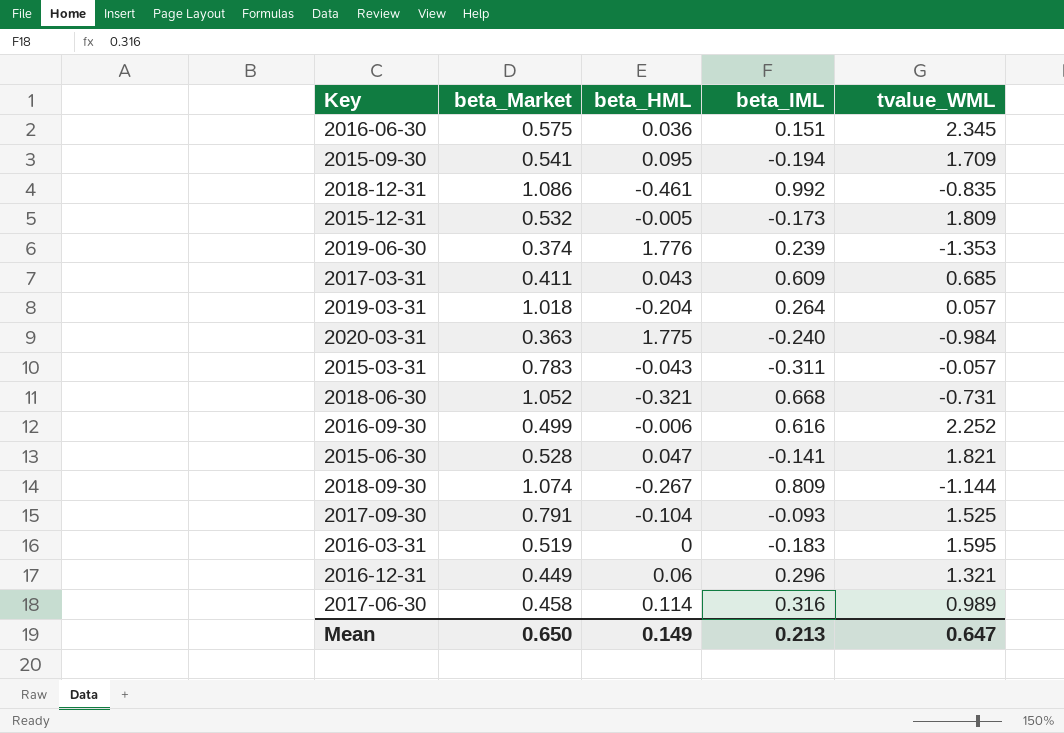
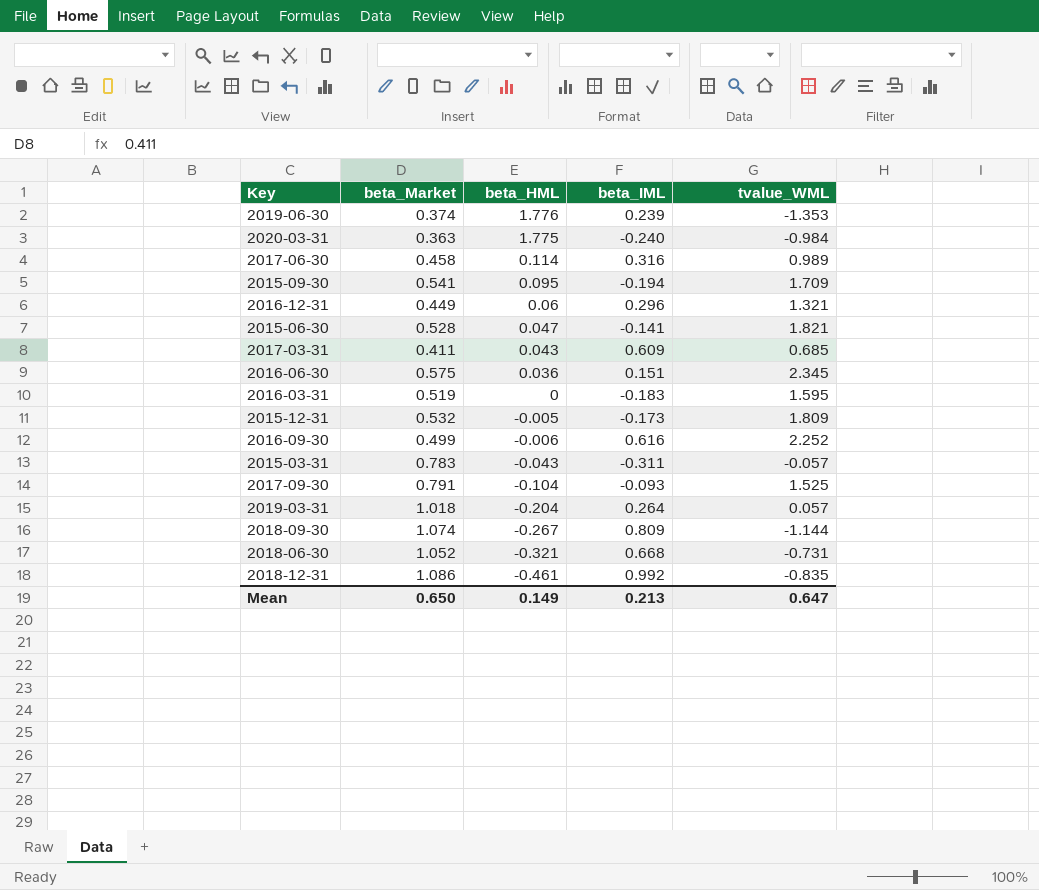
row order: none -> beta_HML descending

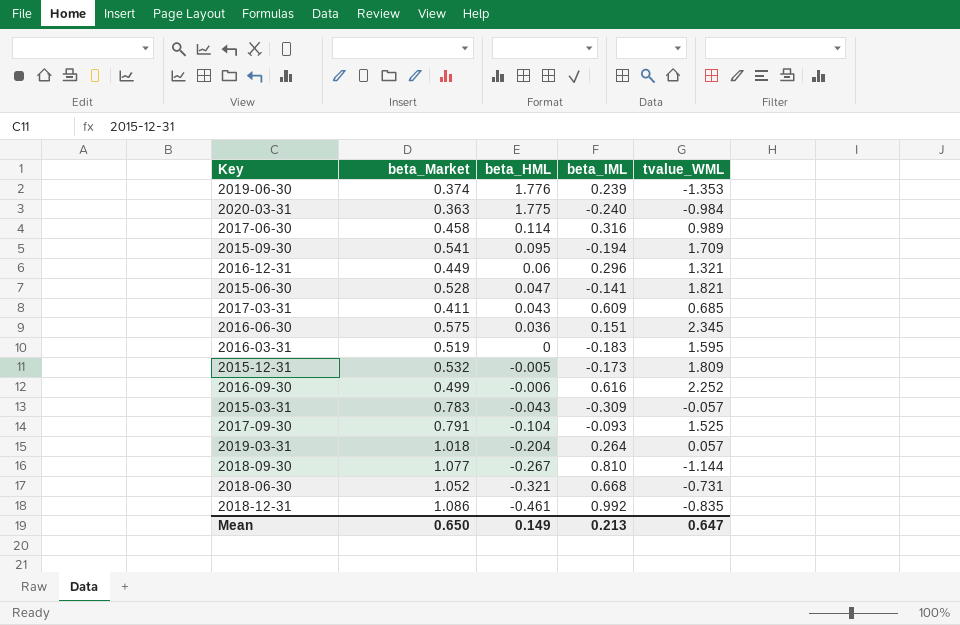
2015-03-31 | beta_IML: -0.311 -> -0.309
2018-09-30 | beta_Market: 1.074 -> 1.077
2018-09-30 | beta_IML: 0.809 -> 0.810

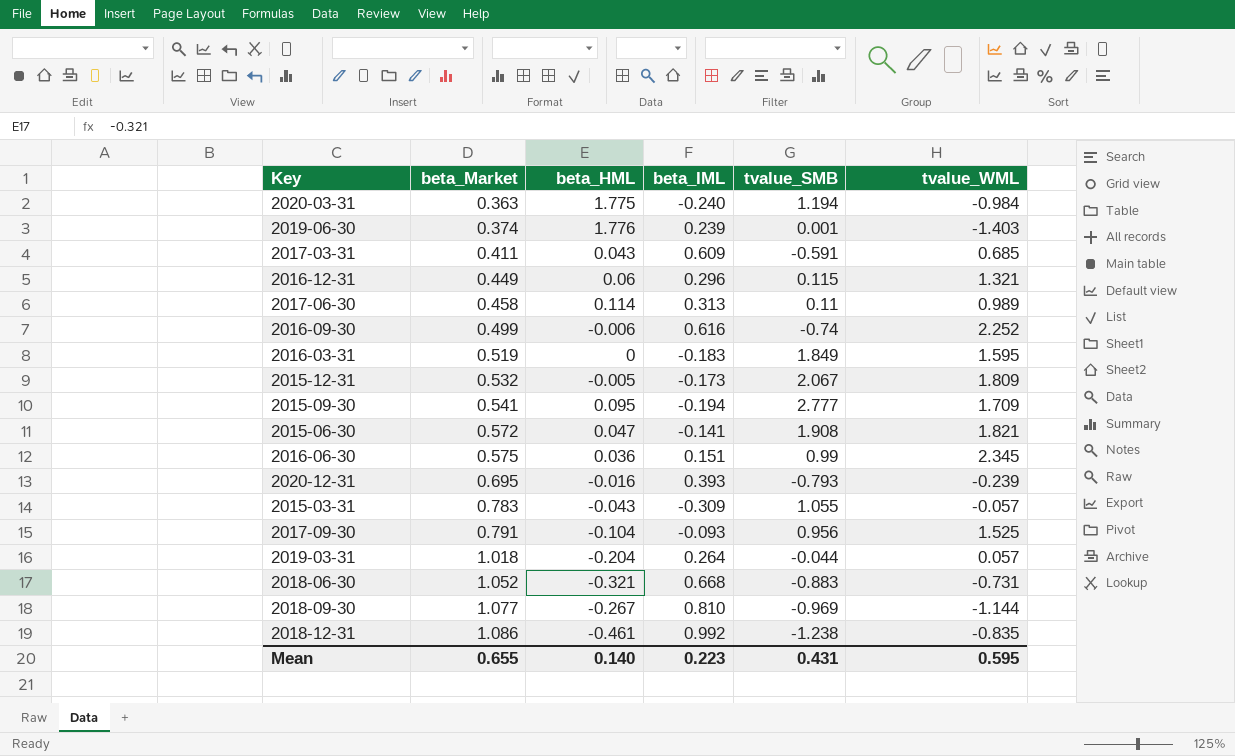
row order: beta_HML descending -> beta_Market ascending
column tvalue_SMB | position: none -> 5
2019-06-30 | tvalue_WML: -1.353 -> -1.403
2017-06-30 | beta_IML: 0.316 -> 0.313
2015-06-30 | beta_Market: 0.528 -> 0.572
row 2020-12-31: none -> 0.695 | -0.016 | 0.393 | -0.793 | -0.239
Mean | beta_Market: 0.650 -> 0.655
Mean | beta_HML: 0.149 -> 0.140
Mean | beta_IML: 0.213 -> 0.223
Mean | tvalue_WML: 0.647 -> 0.595

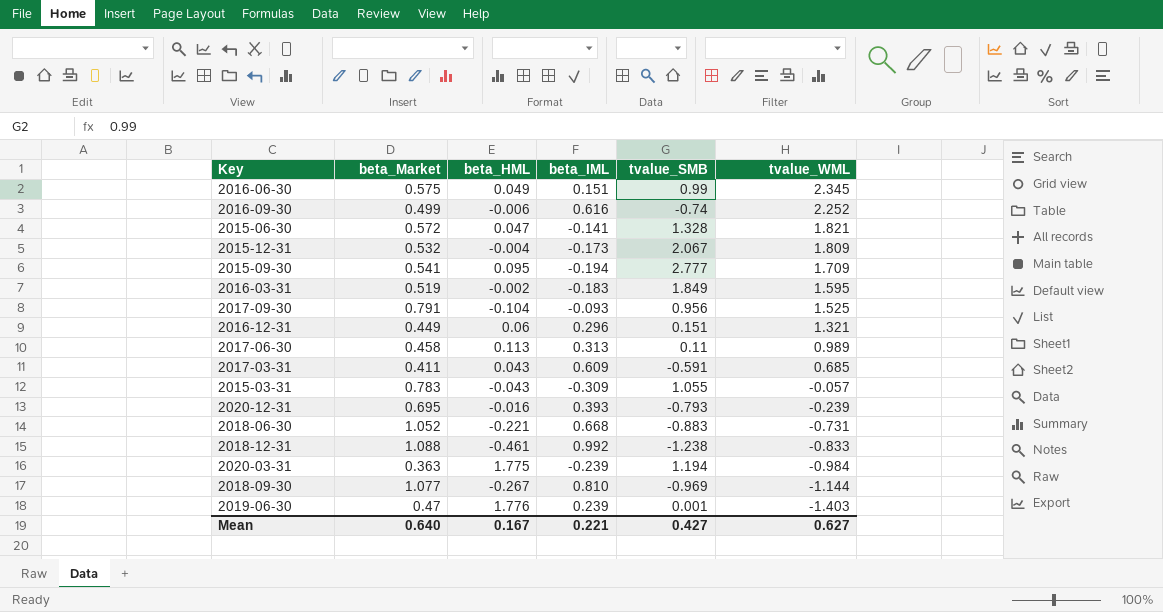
row order: beta_Market ascending -> tvalue_WML descending
row 2019-03-31: 1.018 | -0.204 | 0.264 | -0.044 | 0.057 -> none
2016-06-30 | beta_HML: 0.036 -> 0.049
2015-06-30 | tvalue_SMB: 1.908 -> 1.328
2015-12-31 | beta_HML: -0.005 -> -0.004
2016-03-31 | beta_HML: 0 -> -0.002
2016-12-31 | tvalue_SMB: 0.115 -> 0.151
2017-06-30 | beta_HML: 0.114 -> 0.113
2018-06-30 | beta_HML: -0.321 -> -0.221
2018-12-31 | beta_Market: 1.086 -> 1.088
2018-12-31 | tvalue_WML: -0.835 -> -0.833
2020-03-31 | beta_IML: -0.240 -> -0.239
2019-06-30 | beta_Market: 0.374 -> 0.47
Mean | beta_Market: 0.655 -> 0.640
Mean | beta_HML: 0.140 -> 0.167
Mean | beta_IML: 0.223 -> 0.221
Mean | tvalue_SMB: 0.431 -> 0.427
Mean | tvalue_WML: 0.595 -> 0.627

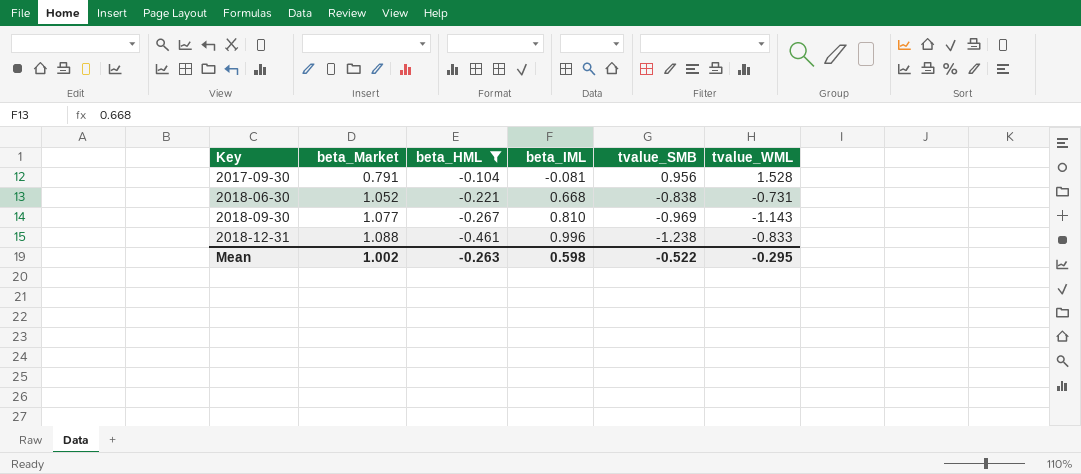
filter: none -> beta_HML <= -0.104
row order: tvalue_WML descending -> Key ascending
2017-09-30 | beta_IML: -0.093 -> -0.081
2017-09-30 | tvalue_WML: 1.525 -> 1.528
2018-06-30 | tvalue_SMB: -0.883 -> -0.838
2018-09-30 | tvalue_WML: -1.144 -> -1.143
2018-12-31 | beta_IML: 0.992 -> 0.996
Mean | beta_Market: 0.640 -> 1.002
Mean | beta_HML: 0.167 -> -0.263
Mean | beta_IML: 0.221 -> 0.598
Mean | tvalue_SMB: 0.427 -> -0.522
Mean | tvalue_WML: 0.627 -> -0.295

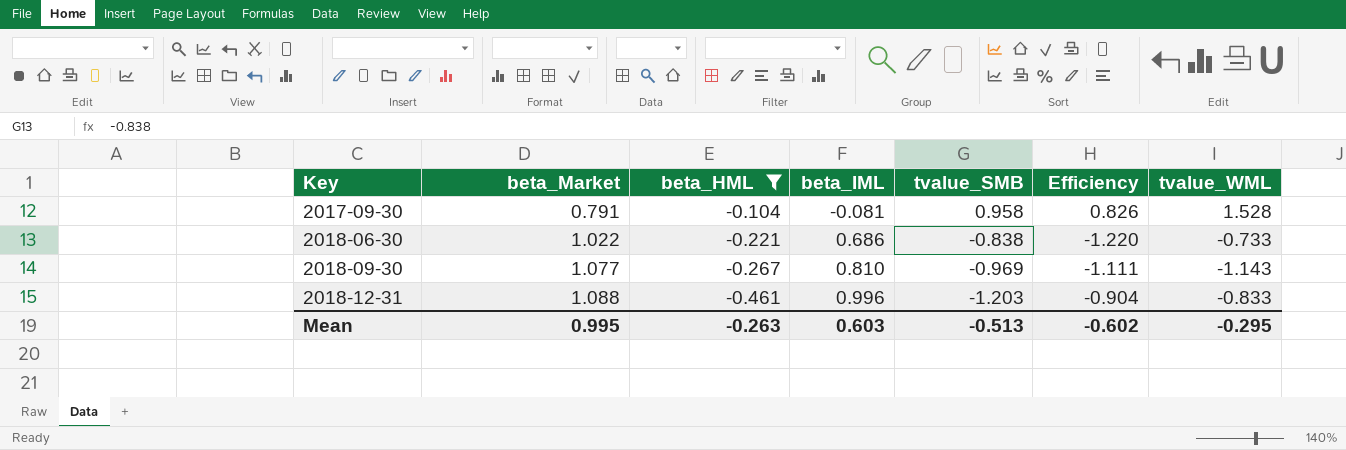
column Efficiency | formula: none -> [beta_Market] / [tvalue_SMB]
2017-09-30 | tvalue_SMB: 0.956 -> 0.958
2018-06-30 | beta_Market: 1.052 -> 1.022
2018-06-30 | beta_IML: 0.668 -> 0.686
2018-06-30 | tvalue_WML: -0.731 -> -0.733
2018-12-31 | tvalue_SMB: -1.238 -> -1.203
Mean | beta_Market: 1.002 -> 0.995
Mean | beta_IML: 0.598 -> 0.603
Mean | tvalue_SMB: -0.522 -> -0.513

